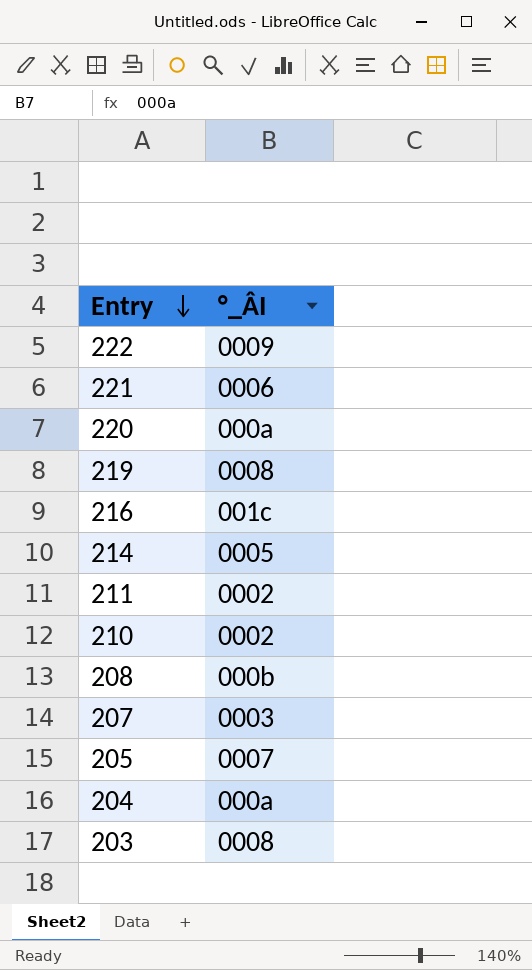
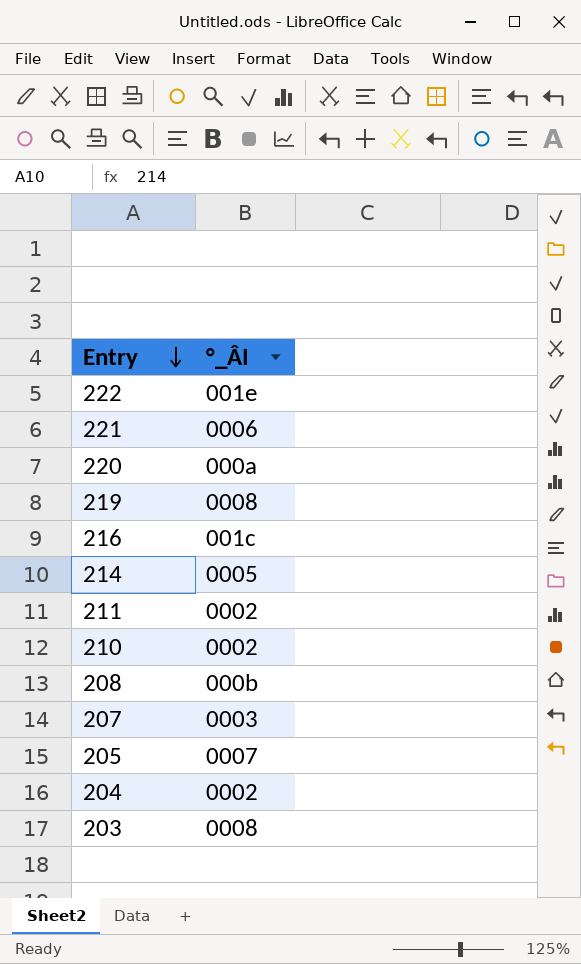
222 | °_ÂI: 0009 -> 001e
204 | °_ÂI: 000a -> 0002

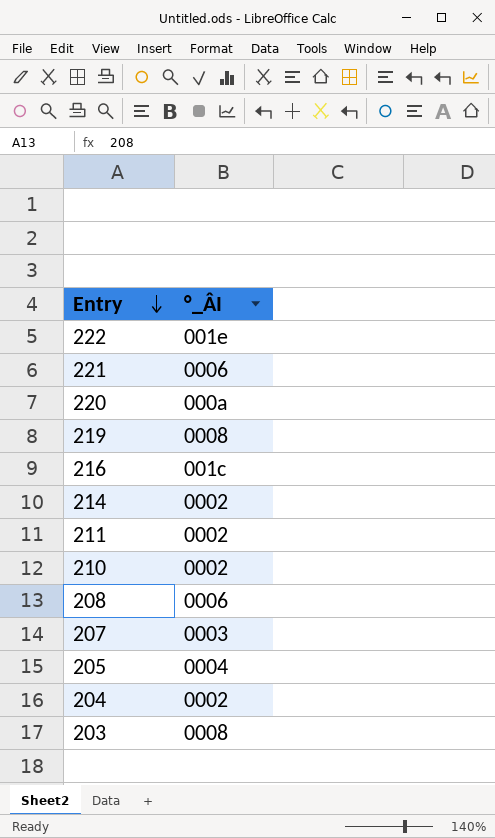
214 | °_ÂI: 0005 -> 0002
208 | °_ÂI: 000b -> 0006
205 | °_ÂI: 0007 -> 0004

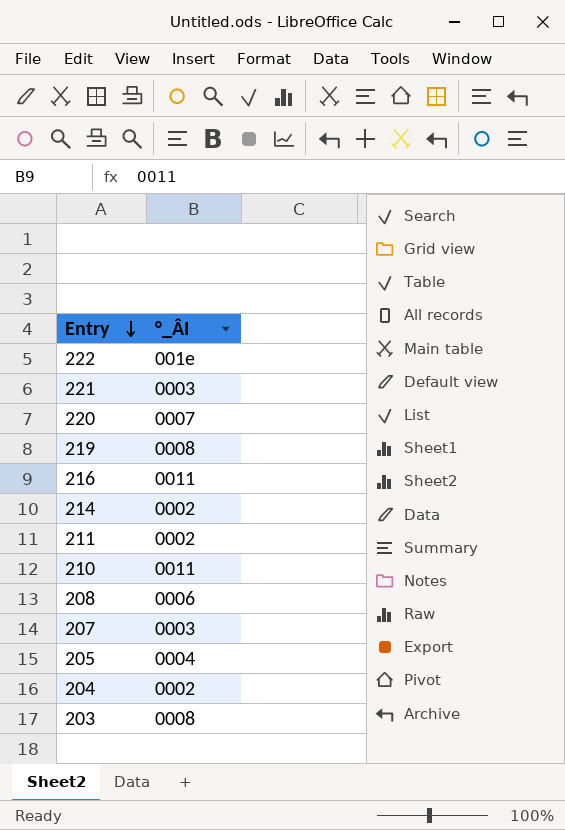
221 | °_ÂI: 0006 -> 0003
220 | °_ÂI: 000a -> 0007
216 | °_ÂI: 001c -> 0011
210 | °_ÂI: 0002 -> 0011

